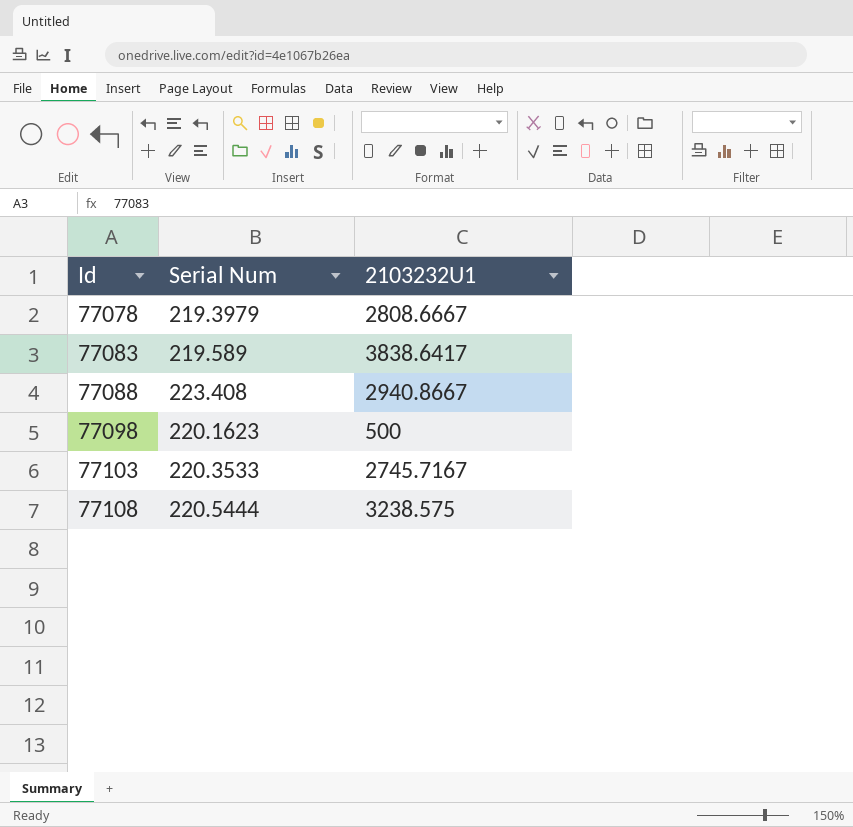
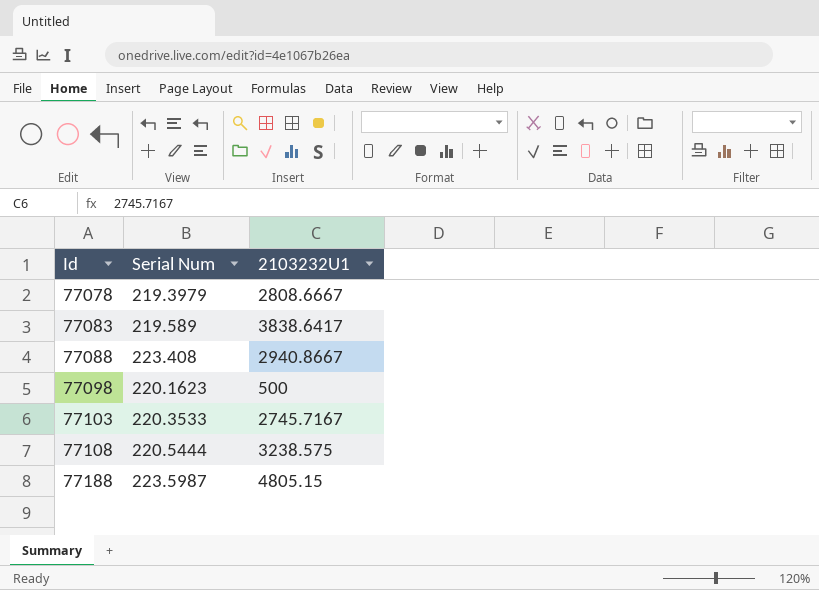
row 77188: none -> 223.5987 | 4805.15

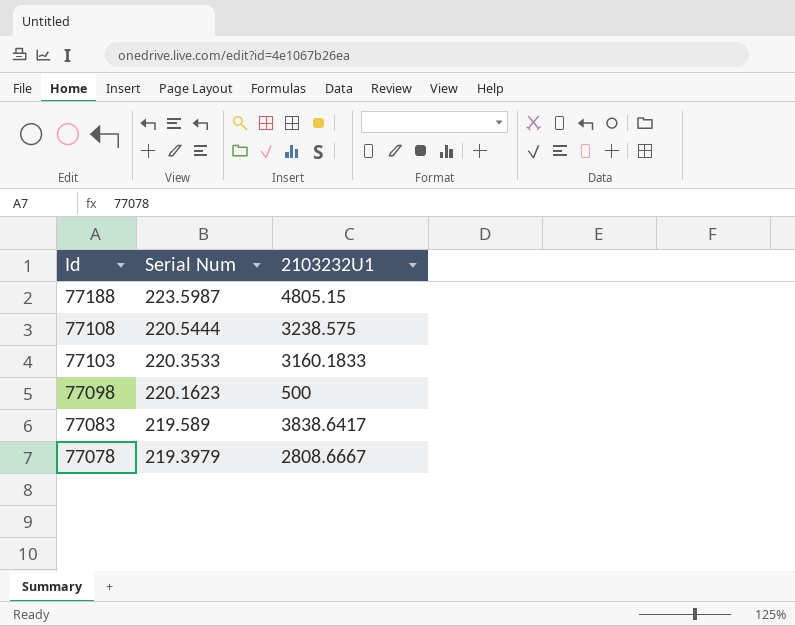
row order: Id ascending -> Id descending
row 77088: 223.408 | 2940.8667 -> none
77103 | 2103232U1: 2745.7167 -> 3160.1833

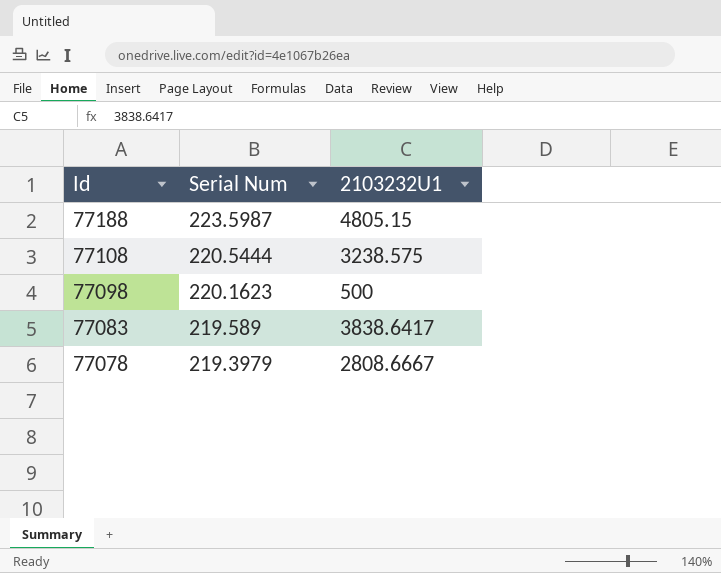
row 77103: 220.3533 | 3160.1833 -> none

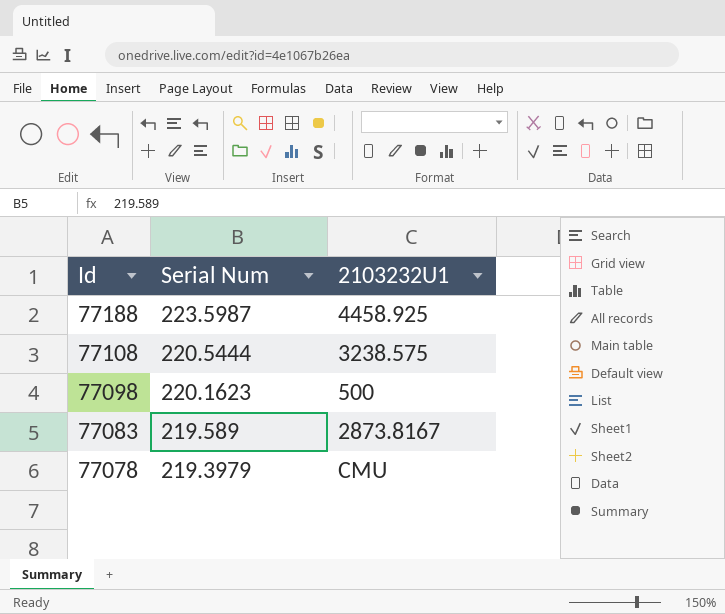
77188 | 2103232U1: 4805.15 -> 4458.925
77083 | 2103232U1: 3838.6417 -> 2873.8167
77078 | 2103232U1: 2808.6667 -> CMU

